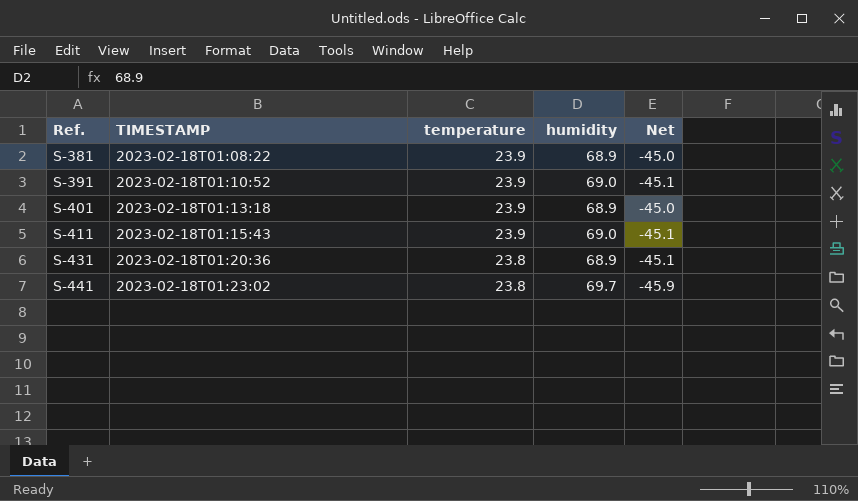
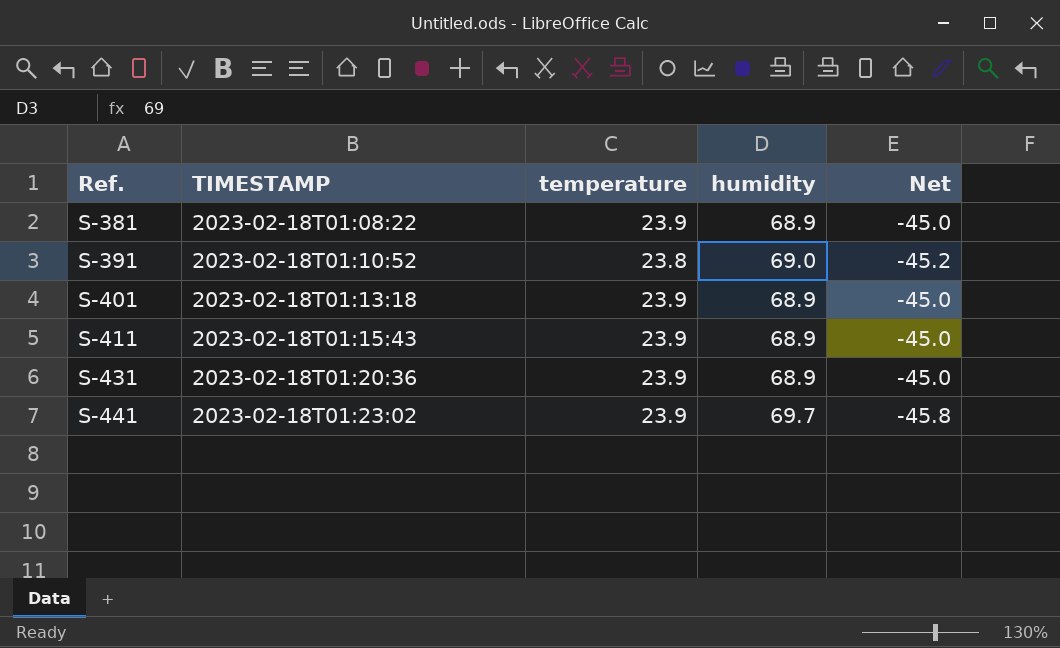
S-391 | temperature: 23.9 -> 23.8
S-391 | Net: -45.1 -> -45.2
S-411 | humidity: 69.0 -> 68.9
S-411 | Net: -45.1 -> -45.0
S-431 | temperature: 23.8 -> 23.9
S-431 | Net: -45.1 -> -45.0
S-441 | temperature: 23.8 -> 23.9
S-441 | Net: -45.9 -> -45.8

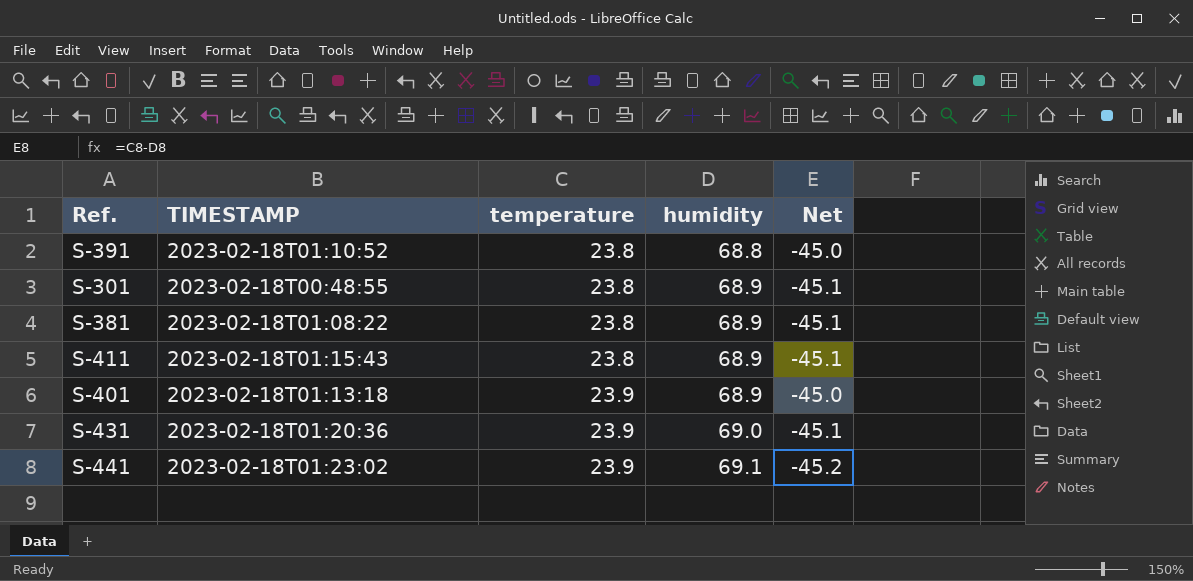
row order: Ref. ascending -> temperature ascending
S-391 | humidity: 69.0 -> 68.8
S-391 | Net: -45.2 -> -45.0
row S-301: none -> 2023-02-18T00:48:55 | 23.8 | 68.9 | -45.1
S-381 | temperature: 23.9 -> 23.8
S-381 | Net: -45.0 -> -45.1
S-411 | temperature: 23.9 -> 23.8
S-411 | Net: -45.0 -> -45.1
S-431 | humidity: 68.9 -> 69.0
S-431 | Net: -45.0 -> -45.1
S-441 | humidity: 69.7 -> 69.1
S-441 | Net: -45.8 -> -45.2

